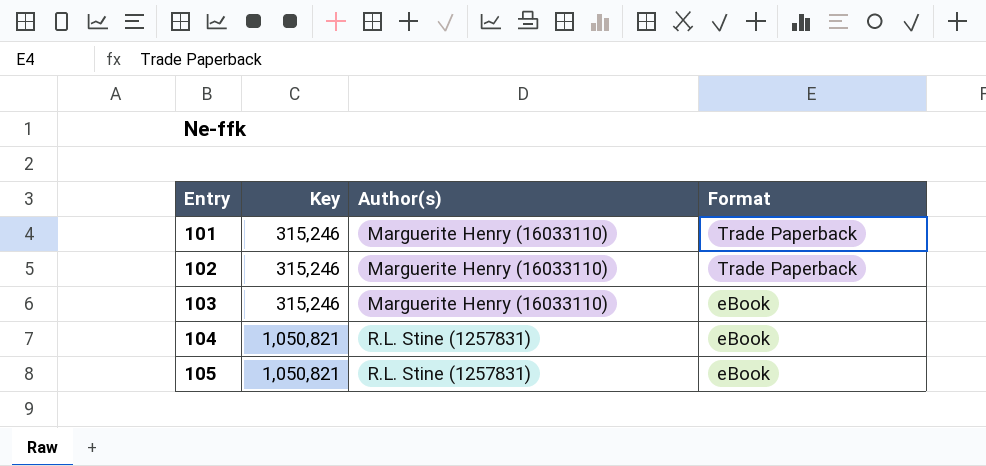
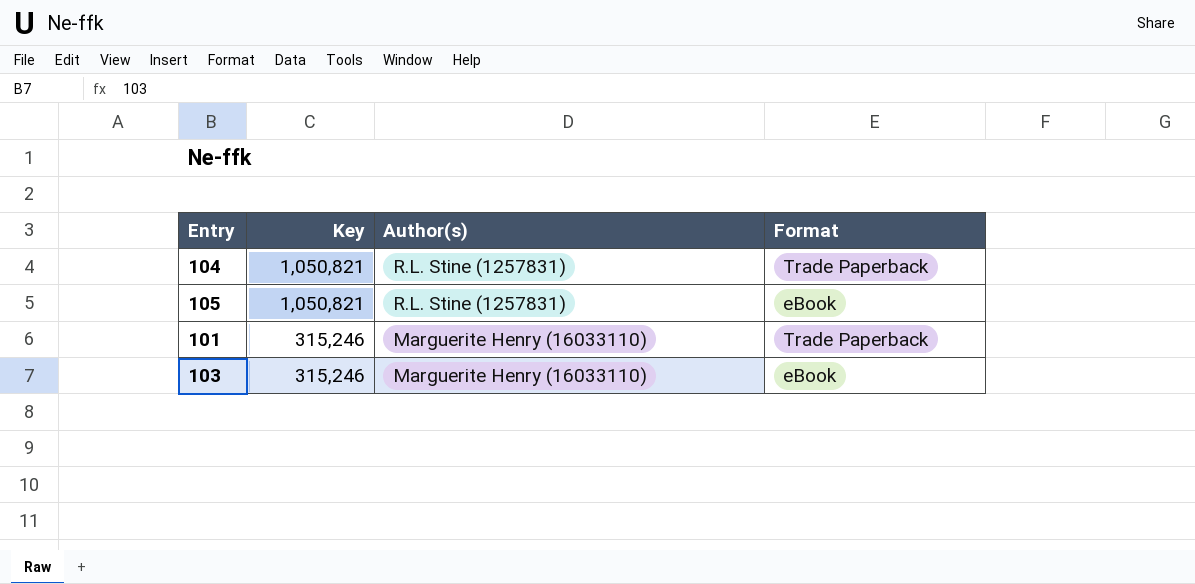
row order: Entry ascending -> Key descending
row 102: 315,246 | Marguerite Henry (16033110) | Trade Paperback -> none
104 | Format: eBook -> Trade Paperback

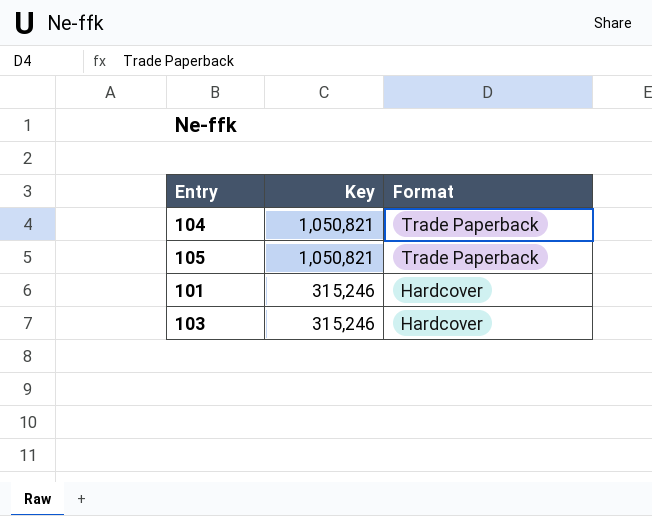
column Author(s) | position: 3 -> none
105 | Format: eBook -> Trade Paperback
101 | Format: Trade Paperback -> Hardcover
103 | Format: eBook -> Hardcover

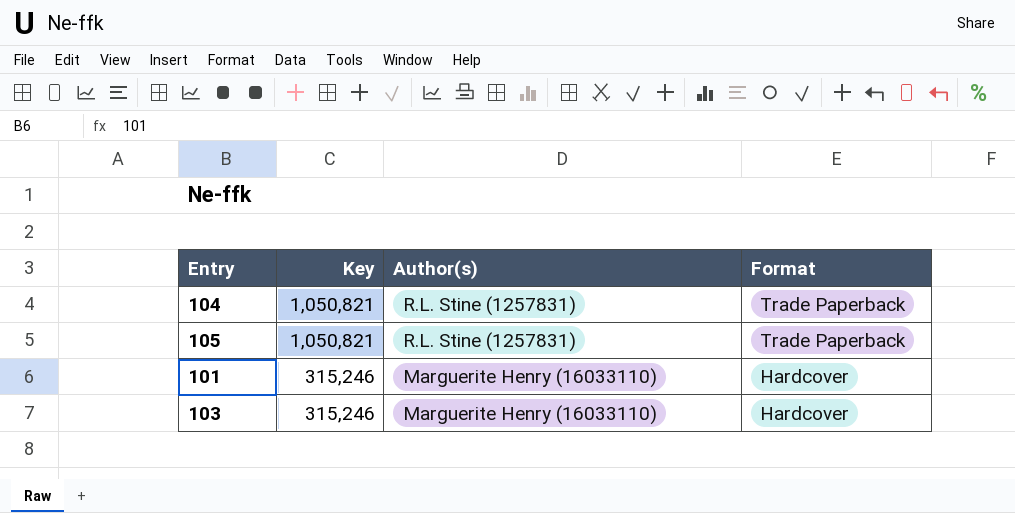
column Author(s) | position: none -> 3

